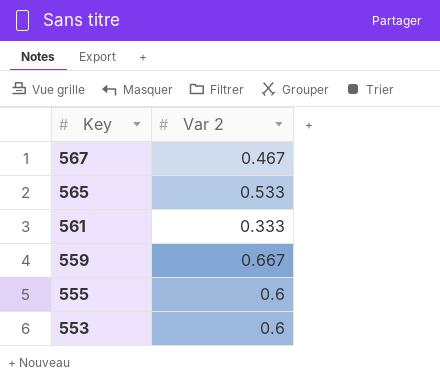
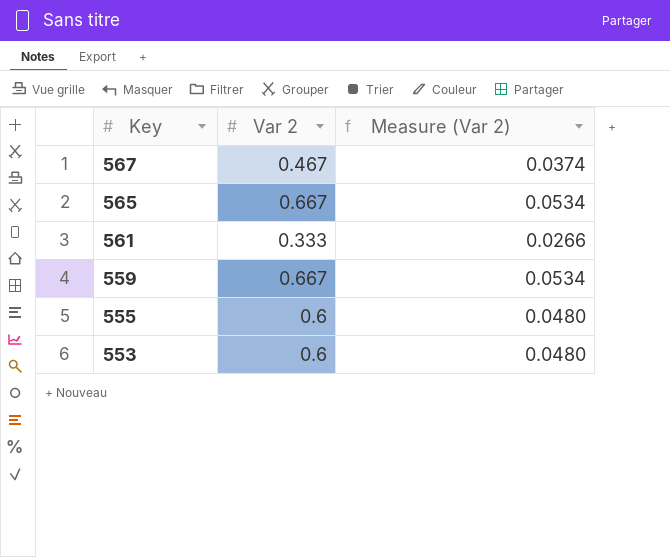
column Measure (Var 2) | formula: none -> [Var 2] * 0.08
565 | Var 2: 0.533 -> 0.667

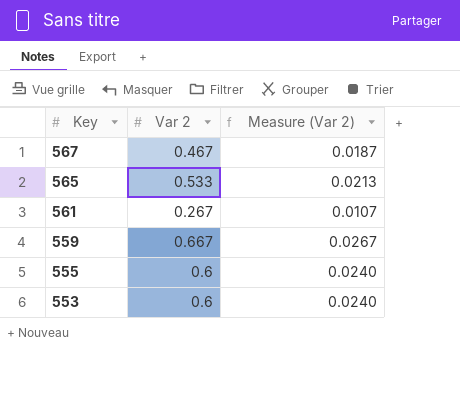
column Measure (Var 2) | formula: [Var 2] * 0.08 -> [Var 2] * 0.04
565 | Var 2: 0.667 -> 0.533
561 | Var 2: 0.333 -> 0.267

